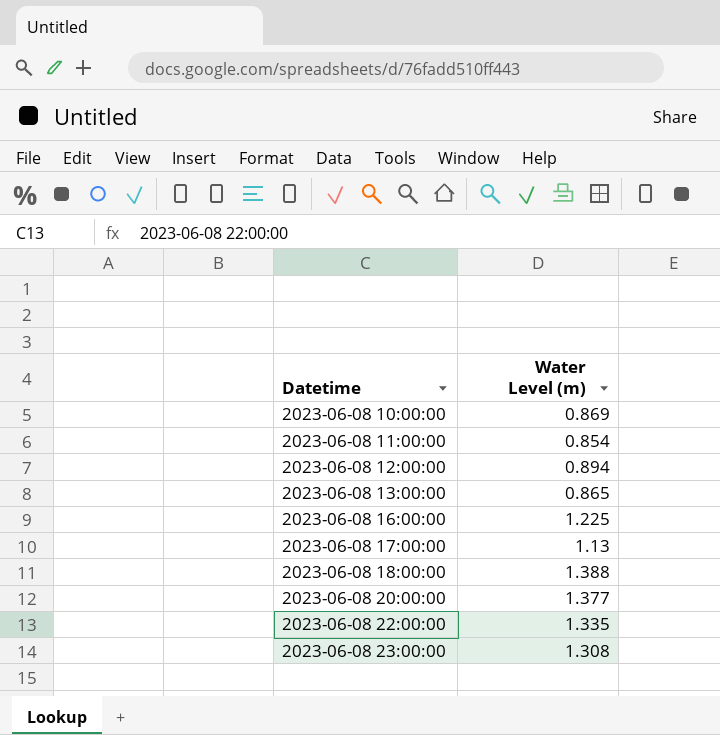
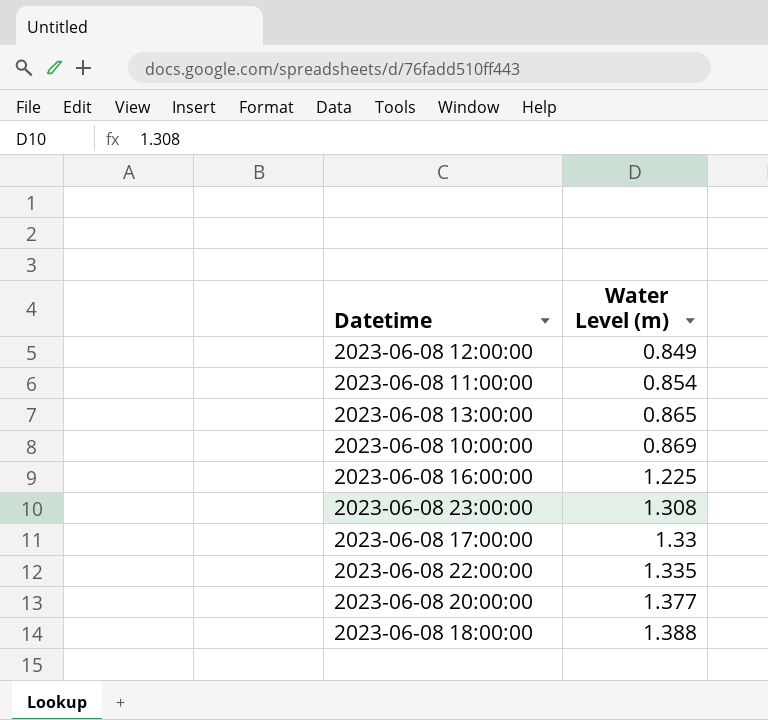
row order: Datetime ascending -> Water Level (m) ascending
2023-06-08 12:00:00 | Water Level (m): 0.894 -> 0.849
2023-06-08 17:00:00 | Water Level (m): 1.13 -> 1.33

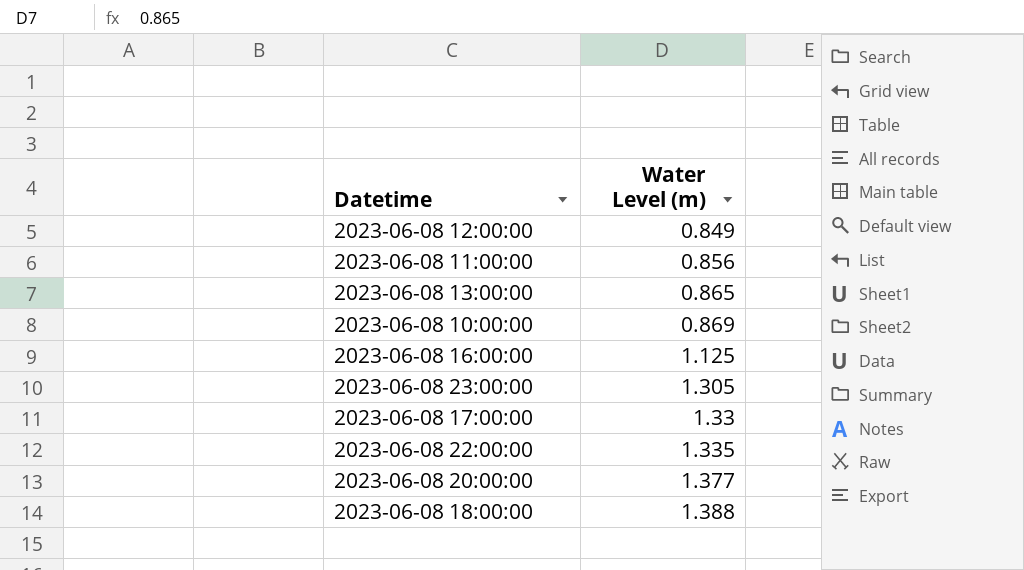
2023-06-08 11:00:00 | Water Level (m): 0.854 -> 0.856
2023-06-08 16:00:00 | Water Level (m): 1.225 -> 1.125
2023-06-08 23:00:00 | Water Level (m): 1.308 -> 1.305

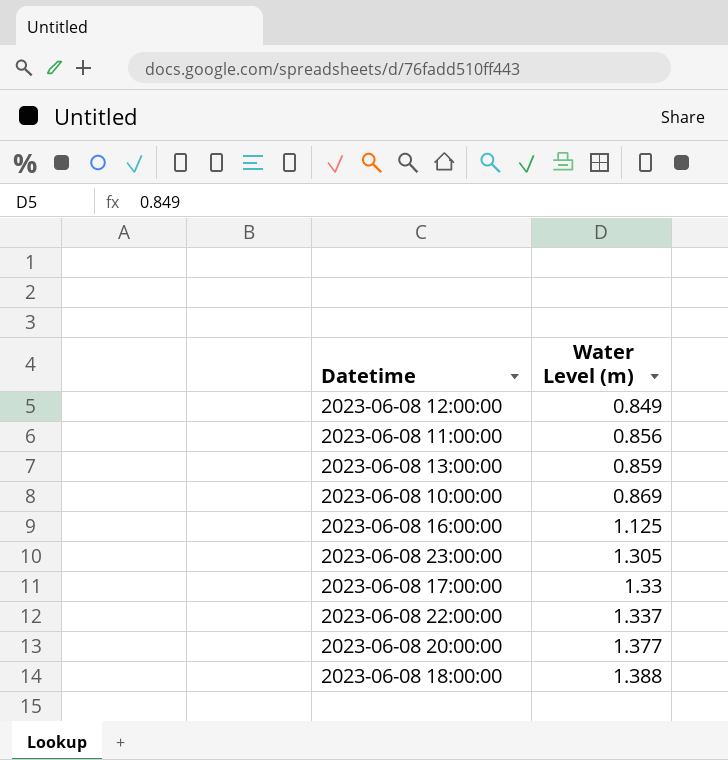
2023-06-08 13:00:00 | Water Level (m): 0.865 -> 0.859
2023-06-08 22:00:00 | Water Level (m): 1.335 -> 1.337

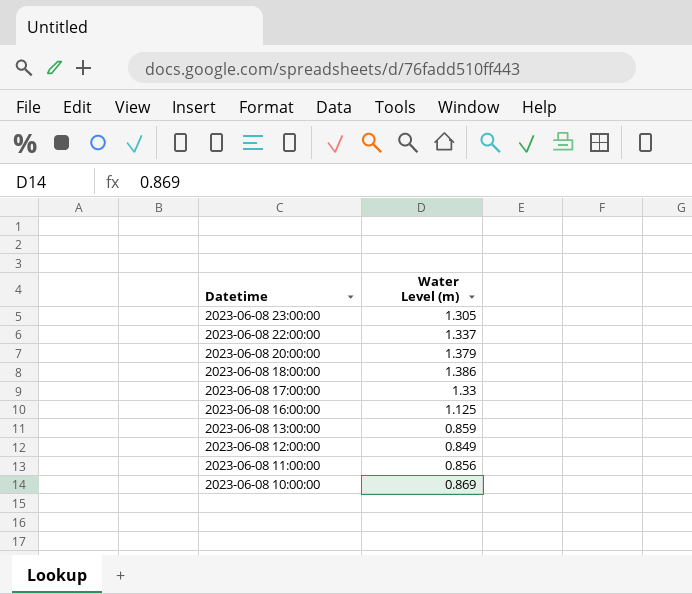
row order: Water Level (m) ascending -> Datetime descending
2023-06-08 20:00:00 | Water Level (m): 1.377 -> 1.379
2023-06-08 18:00:00 | Water Level (m): 1.388 -> 1.386

